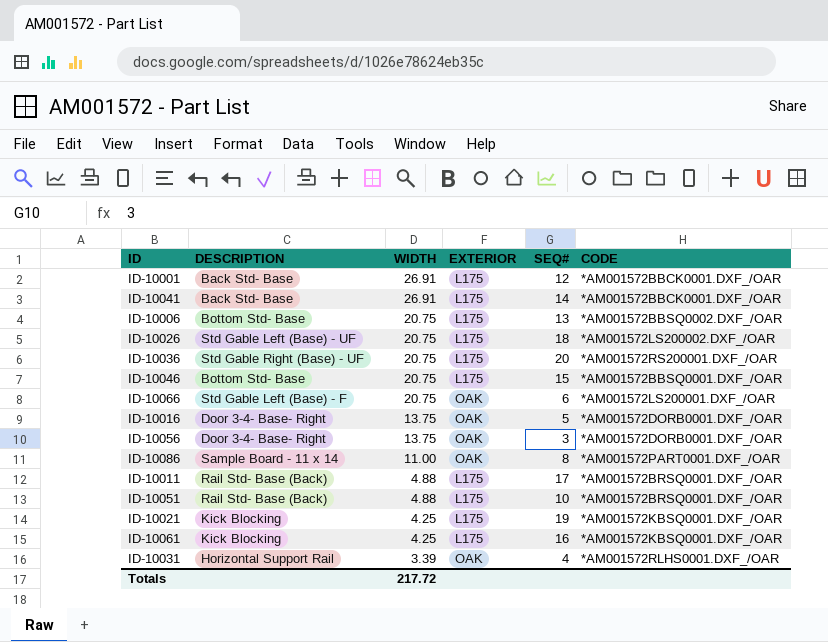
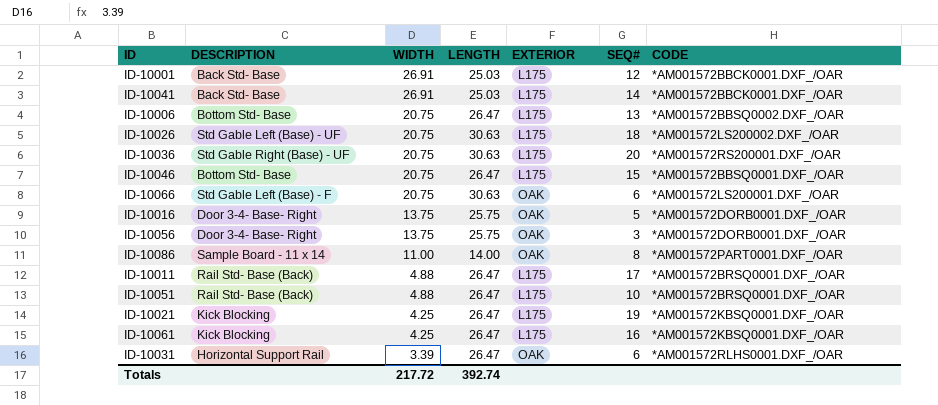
column LENGTH | position: none -> 4
ID-10031 | SEQ#: 4 -> 6

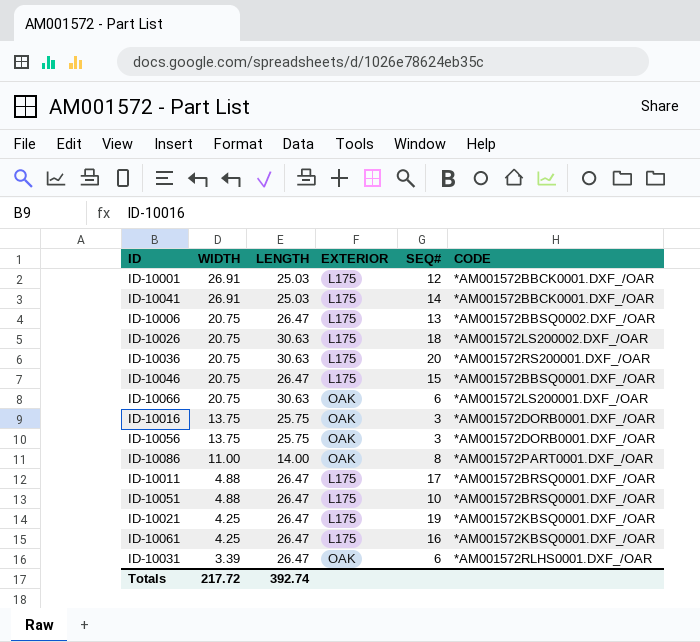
column DESCRIPTION | position: 2 -> none
ID-10016 | SEQ#: 5 -> 3

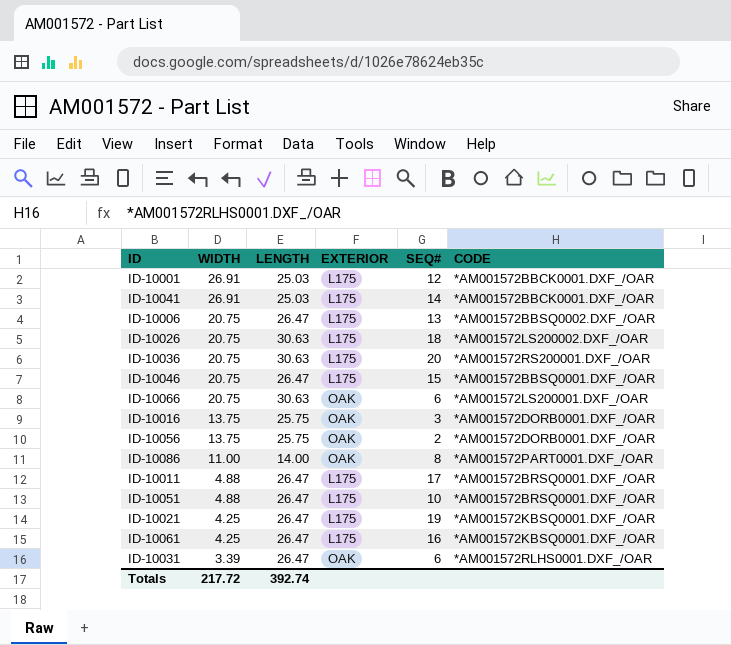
ID-10056 | SEQ#: 3 -> 2

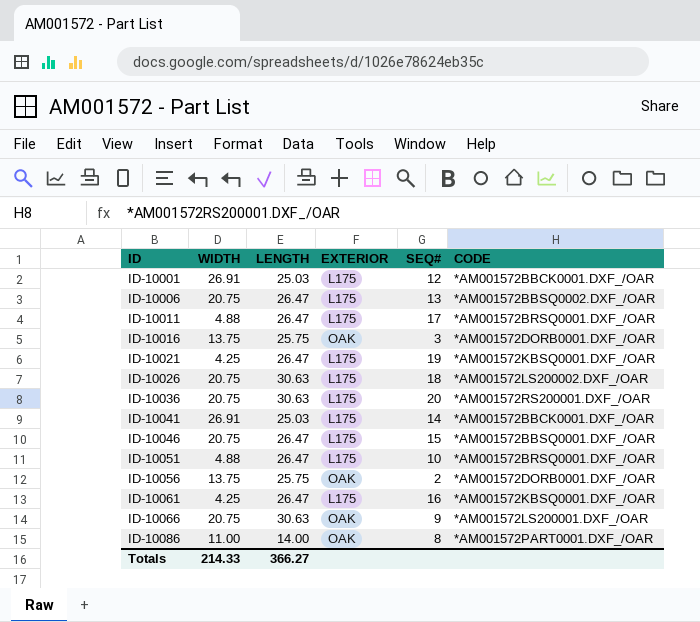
row order: WIDTH descending -> ID ascending
row ID-10031: 3.39 | 26.47 | OAK | 6 | *AM001572RLHS0001.DXF_/OAR -> none
ID-10066 | SEQ#: 6 -> 9
Totals | WIDTH: 217.72 -> 214.33
Totals | LENGTH: 392.74 -> 366.27

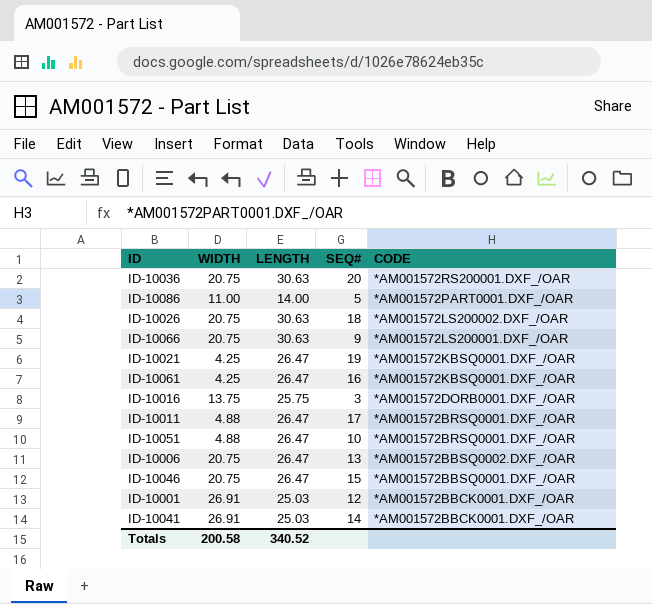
row order: ID ascending -> CODE descending
column EXTERIOR | position: 4 -> none
row ID-10056: 13.75 | 25.75 | OAK | 2 | *AM001572DORB0001.DXF_/OAR -> none
ID-10086 | SEQ#: 8 -> 5
Totals | WIDTH: 214.33 -> 200.58
Totals | LENGTH: 366.27 -> 340.52

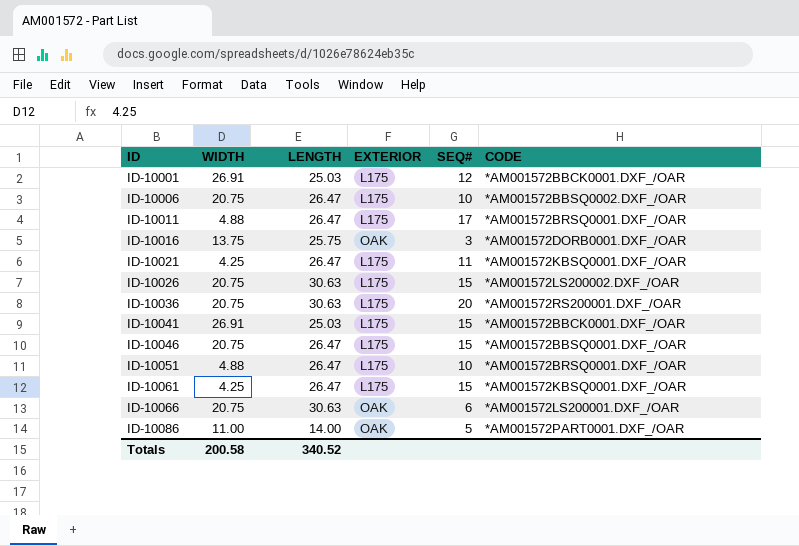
row order: CODE descending -> ID ascending
column EXTERIOR | position: none -> 4
ID-10006 | SEQ#: 13 -> 10
ID-10021 | SEQ#: 19 -> 11
ID-10026 | SEQ#: 18 -> 15
ID-10041 | SEQ#: 14 -> 15
ID-10061 | SEQ#: 16 -> 15
ID-10066 | SEQ#: 9 -> 6

